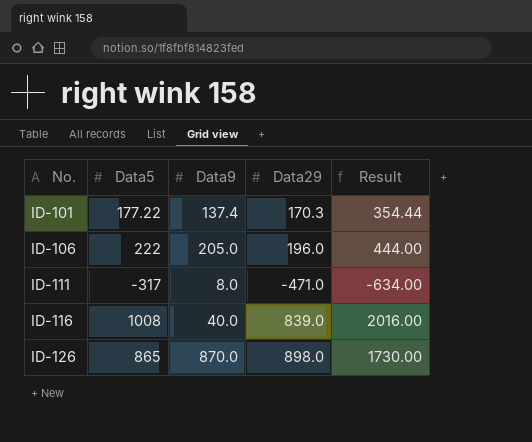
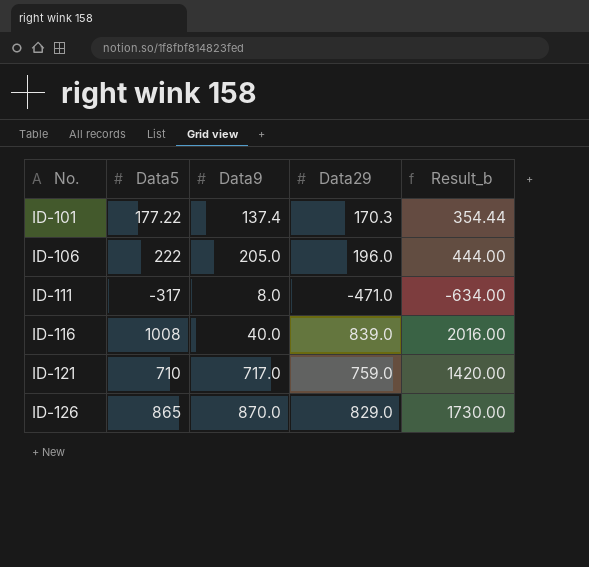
column name: Result -> Result_b
row ID-121: none -> 710 | 717.0 | 759.0 | 1420.00
ID-126 | Data29: 898.0 -> 829.0

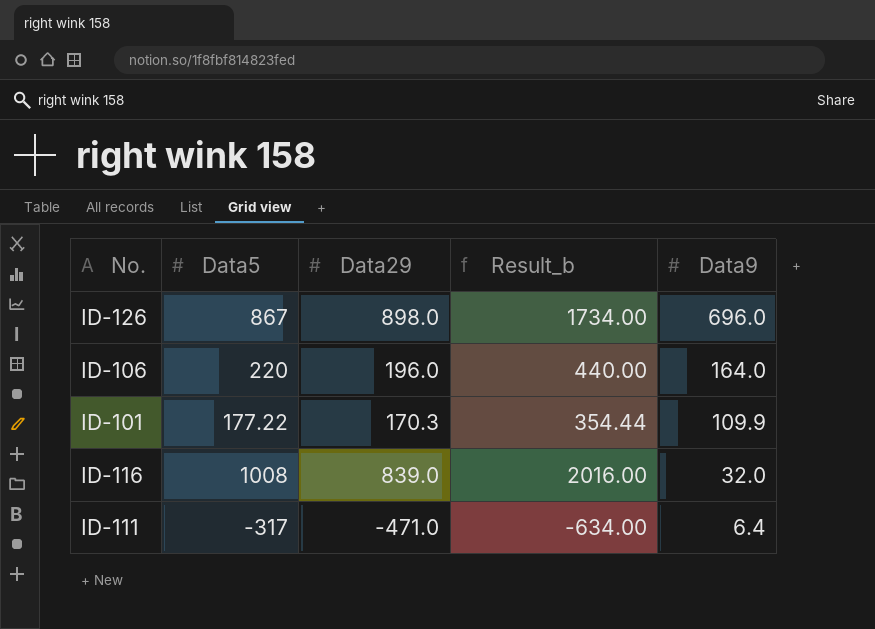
row order: No. ascending -> Data9 descending
column Data9 | position: 3 -> 5
row ID-121: 710 | 717.0 | 759.0 | 1420.00 -> none
ID-126 | Data5: 865 -> 867
ID-126 | Data29: 829.0 -> 898.0
ID-126 | Result_b: 1730.00 -> 1734.00
ID-126 | Data9: 870.0 -> 696.0
ID-106 | Data5: 222 -> 220
ID-106 | Result_b: 444.00 -> 440.00
ID-106 | Data9: 205.0 -> 164.0
ID-101 | Data9: 137.4 -> 109.9
ID-116 | Data9: 40.0 -> 32.0
ID-111 | Data9: 8.0 -> 6.4

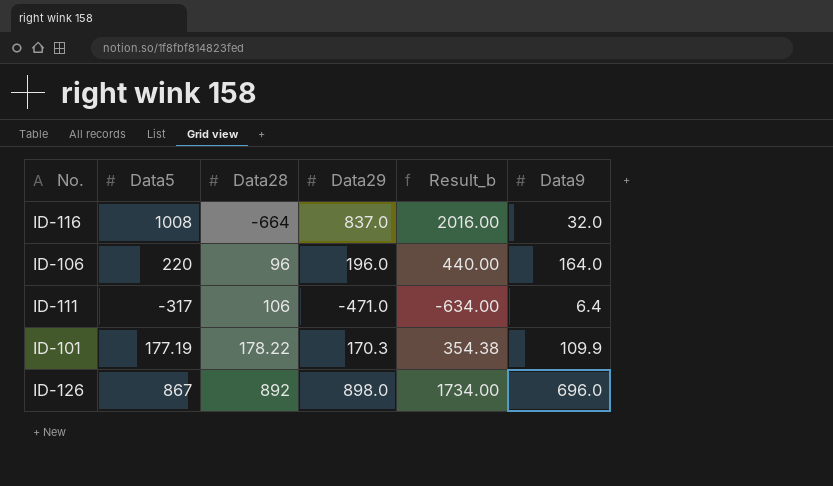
row order: Data9 descending -> Data28 ascending
column Data28 | position: none -> 3
ID-116 | Data29: 839.0 -> 837.0
ID-101 | Data5: 177.22 -> 177.19
ID-101 | Result_b: 354.44 -> 354.38

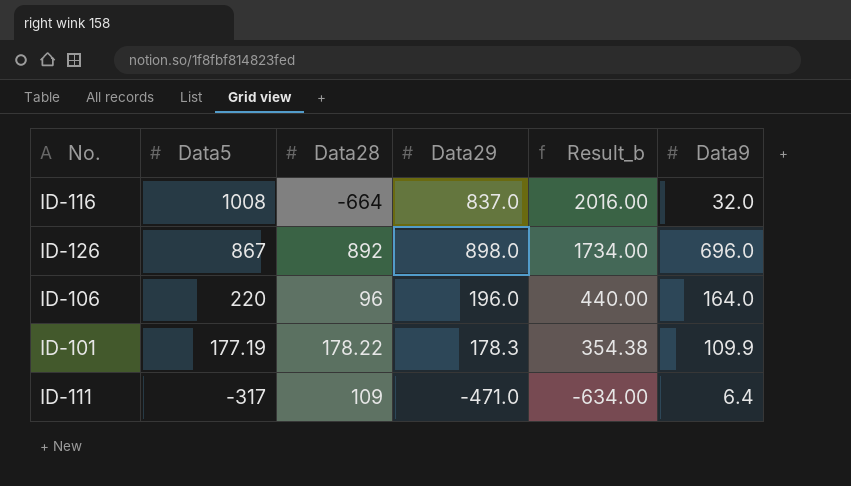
row order: Data28 ascending -> Data5 descending
ID-101 | Data29: 170.3 -> 178.3
ID-111 | Data28: 106 -> 109

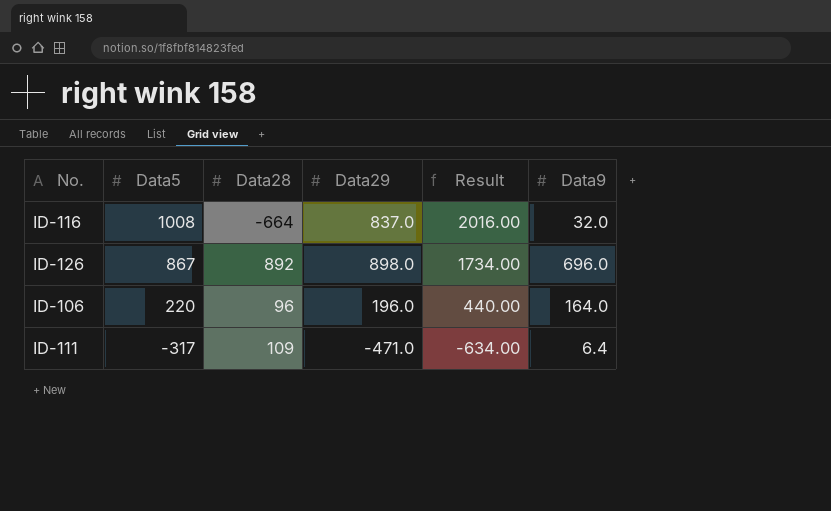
column name: Result_b -> Result
row ID-101: 177.19 | 178.22 | 178.3 | 354.38 | 109.9 -> none

